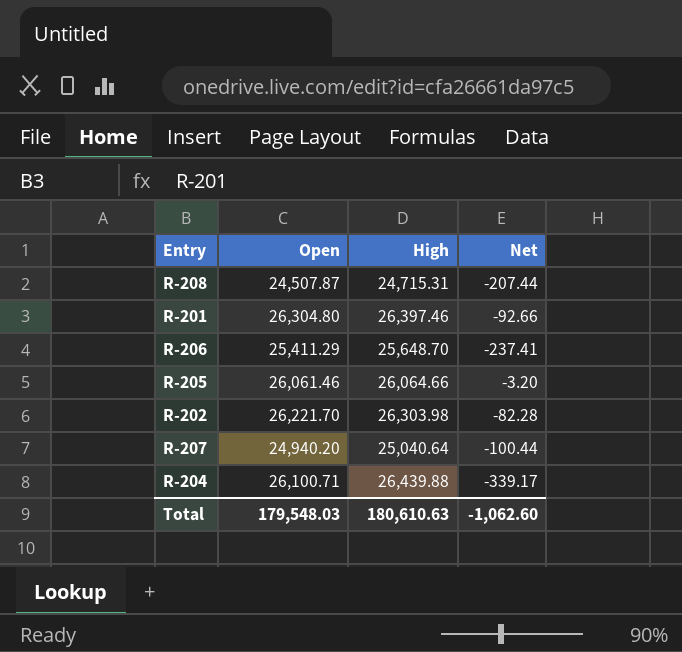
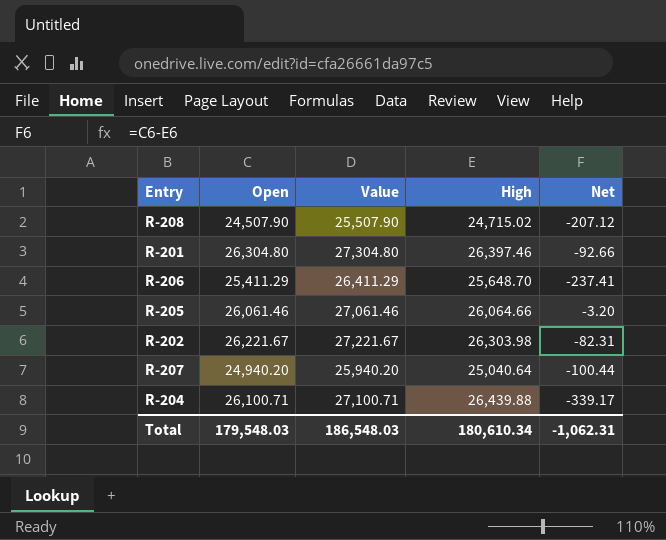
column Value | formula: none -> [Open] + 1000
R-208 | Open: 24,507.87 -> 24,507.90
R-208 | High: 24,715.31 -> 24,715.02
R-208 | Net: -207.44 -> -207.12
R-202 | Open: 26,221.70 -> 26,221.67
R-202 | Net: -82.28 -> -82.31
Total | High: 180,610.63 -> 180,610.34
Total | Net: -1,062.60 -> -1,062.31

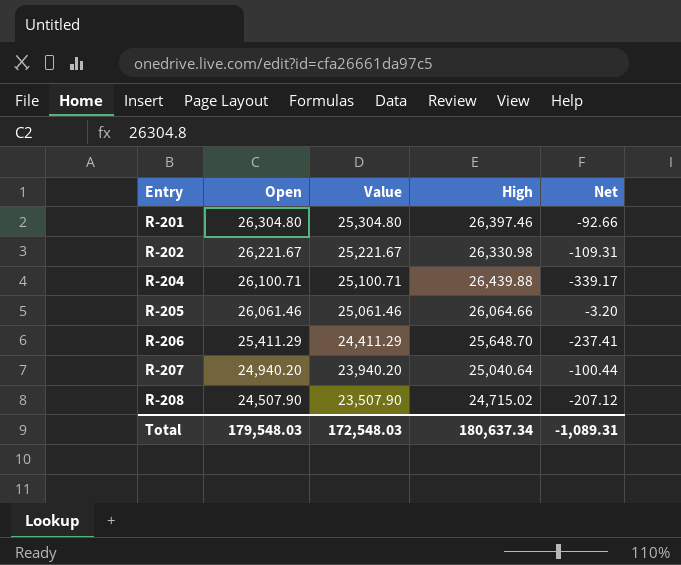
row order: none -> Entry ascending
column Value | formula: [Open] + 1000 -> [Open] - 1000
R-202 | High: 26,303.98 -> 26,330.98
R-202 | Net: -82.31 -> -109.31
Total | Value: 186,548.03 -> 172,548.03
Total | High: 180,610.34 -> 180,637.34
Total | Net: -1,062.31 -> -1,089.31

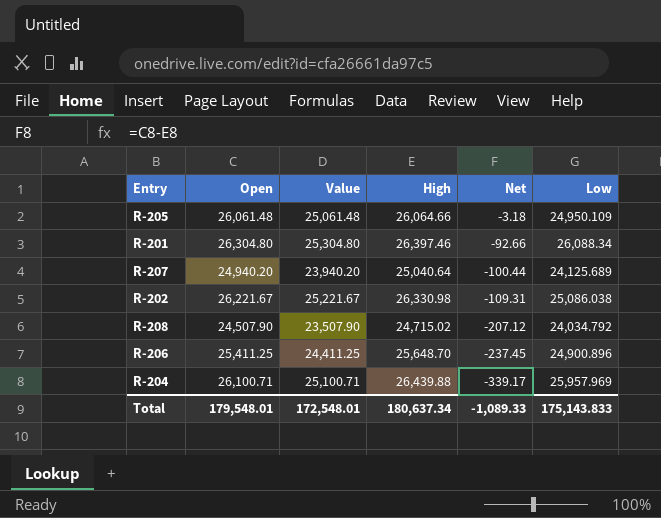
row order: Entry ascending -> Net descending
column Low | position: none -> 6
R-205 | Open: 26,061.46 -> 26,061.48
R-205 | Value: 25,061.46 -> 25,061.48
R-205 | Net: -3.20 -> -3.18
R-206 | Open: 25,411.29 -> 25,411.25
R-206 | Value: 24,411.29 -> 24,411.25
R-206 | Net: -237.41 -> -237.45
Total | Open: 179,548.03 -> 179,548.01
Total | Value: 172,548.03 -> 172,548.01
Total | Net: -1,089.31 -> -1,089.33

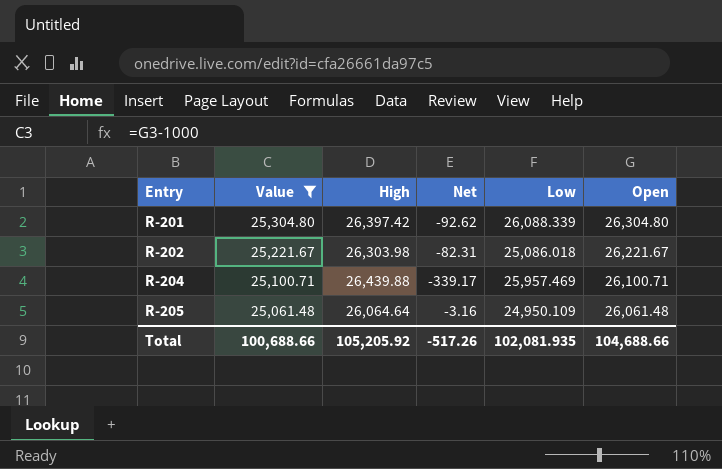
filter: none -> Value >= 25,061.48
row order: Net descending -> Entry ascending
column Open | position: 2 -> 6
R-201 | High: 26,397.46 -> 26,397.42
R-201 | Net: -92.66 -> -92.62
R-201 | Low: 26,088.34 -> 26,088.339
R-202 | High: 26,330.98 -> 26,303.98
R-202 | Net: -109.31 -> -82.31
R-202 | Low: 25,086.038 -> 25,086.018
R-204 | Low: 25,957.969 -> 25,957.469
R-205 | High: 26,064.66 -> 26,064.64
R-205 | Net: -3.18 -> -3.16
Total | Value: 172,548.01 -> 100,688.66
Total | High: 180,637.34 -> 105,205.92
Total | Net: -1,089.33 -> -517.26
Total | Low: 175,143.833 -> 102,081.935
Total | Open: 179,548.01 -> 104,688.66

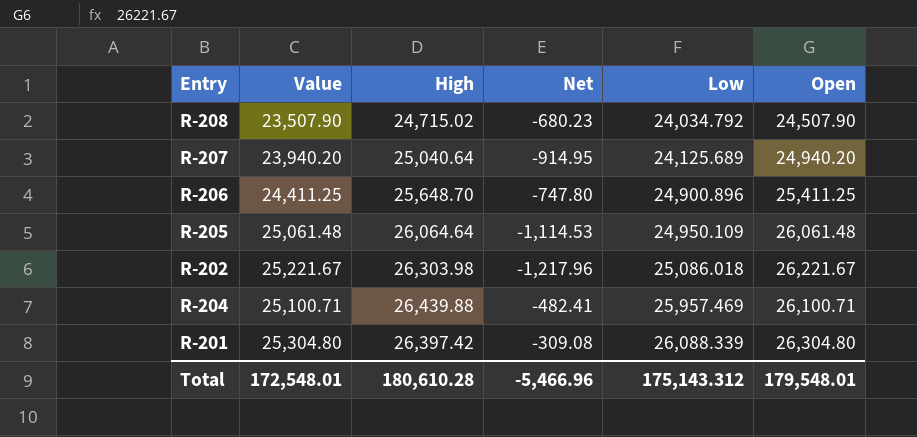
filter: Value >= 25,061.48 -> none
row order: Entry ascending -> Low ascending
column Net | formula: [Open] - [High] -> [Low] - [High]
Total | Value: 100,688.66 -> 172,548.01
Total | High: 105,205.92 -> 180,610.28
Total | Net: -517.26 -> -5,466.96
Total | Low: 102,081.935 -> 175,143.312
Total | Open: 104,688.66 -> 179,548.01

